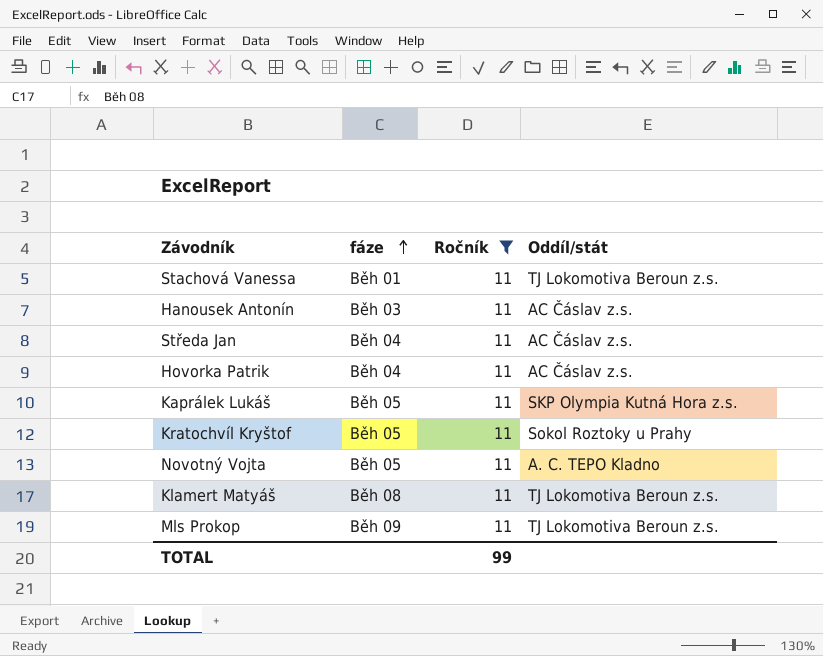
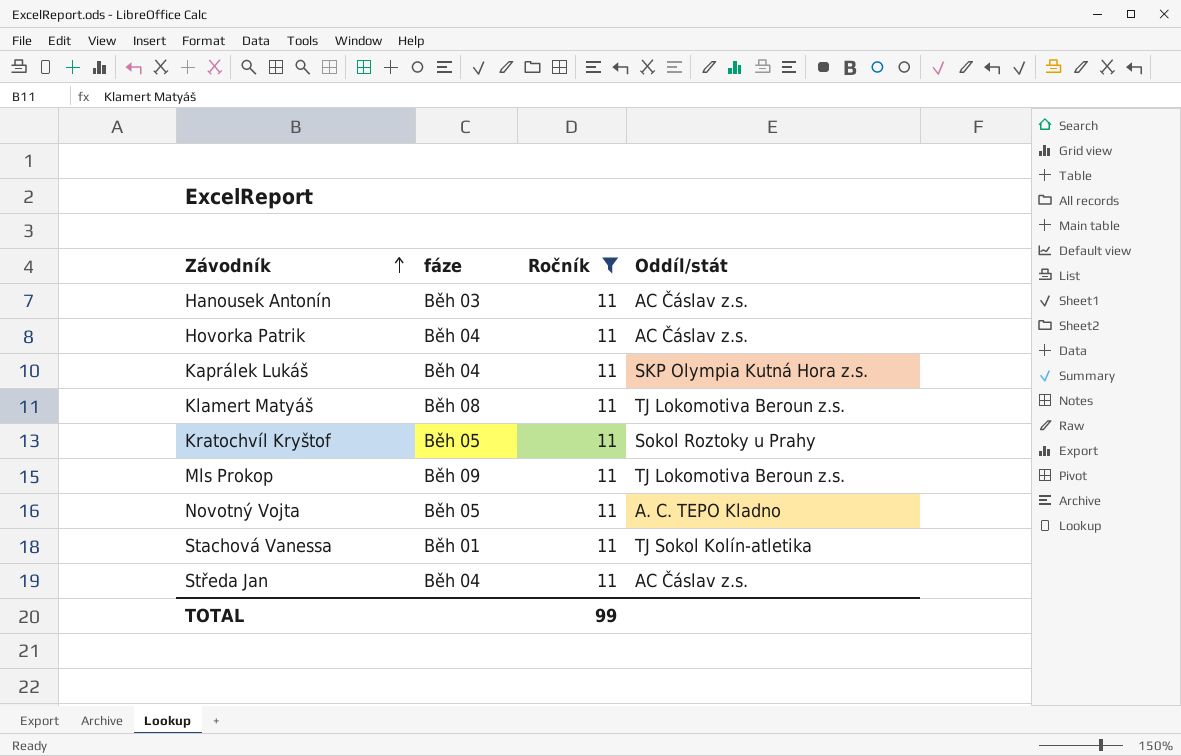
row order: fáze ascending -> Závodník ascending
Kaprálek Lukáš | fáze: Běh 05 -> Běh 04
Stachová Vanessa | Oddíl/stát: TJ Lokomotiva Beroun z.s. -> TJ Sokol Kolín-atletika

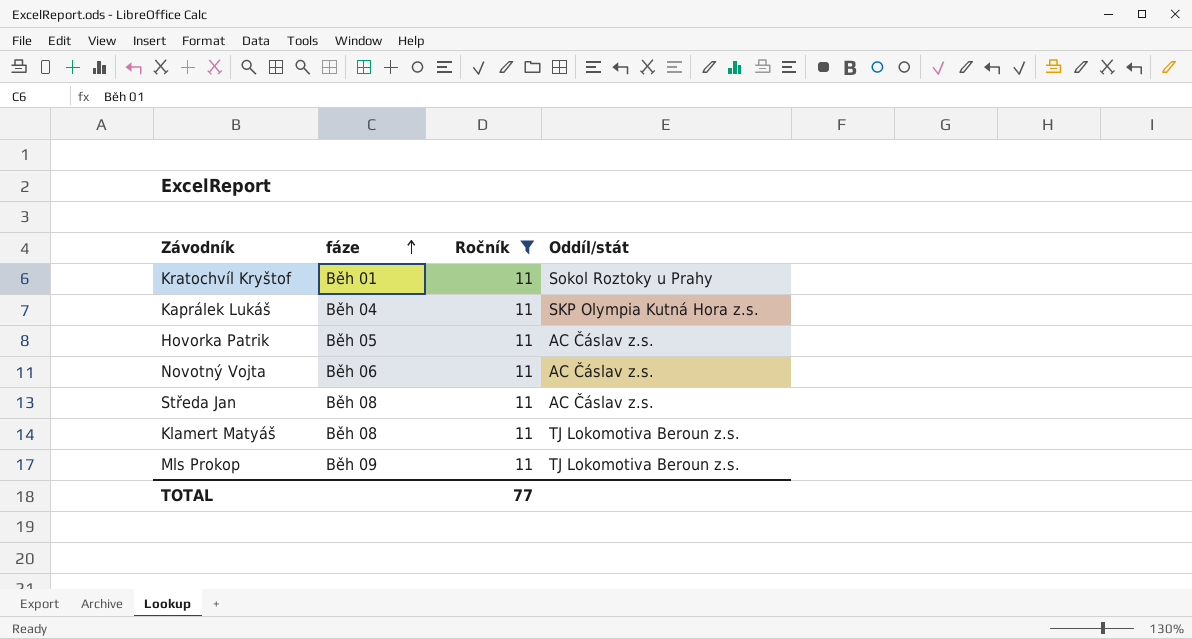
row order: Závodník ascending -> fáze ascending
row Hanousek Antonín: Běh 03 | 11 | AC Čáslav z.s. -> none
row Stachová Vanessa: Běh 01 | 11 | TJ Sokol Kolín-atletika -> none
Kratochvíl Kryštof | fáze: Běh 05 -> Běh 01
Hovorka Patrik | fáze: Běh 04 -> Běh 05
Novotný Vojta | fáze: Běh 05 -> Běh 06
Novotný Vojta | Oddíl/stát: A. C. TEPO Kladno -> AC Čáslav z.s.
Středa Jan | fáze: Běh 04 -> Běh 08
TOTAL | Ročník: 99 -> 77

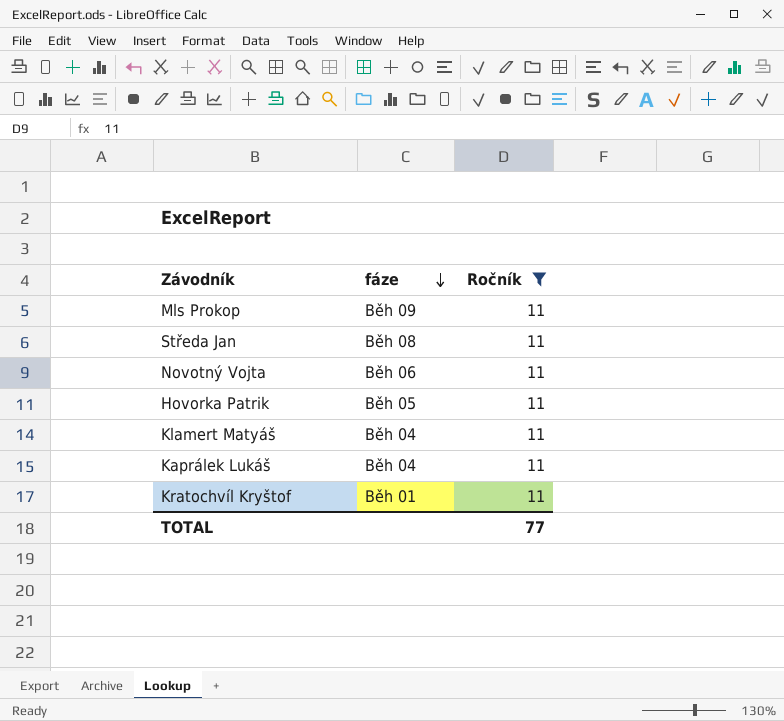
row order: fáze ascending -> fáze descending
column Oddíl/stát | position: 4 -> none
Klamert Matyáš | fáze: Běh 08 -> Běh 04

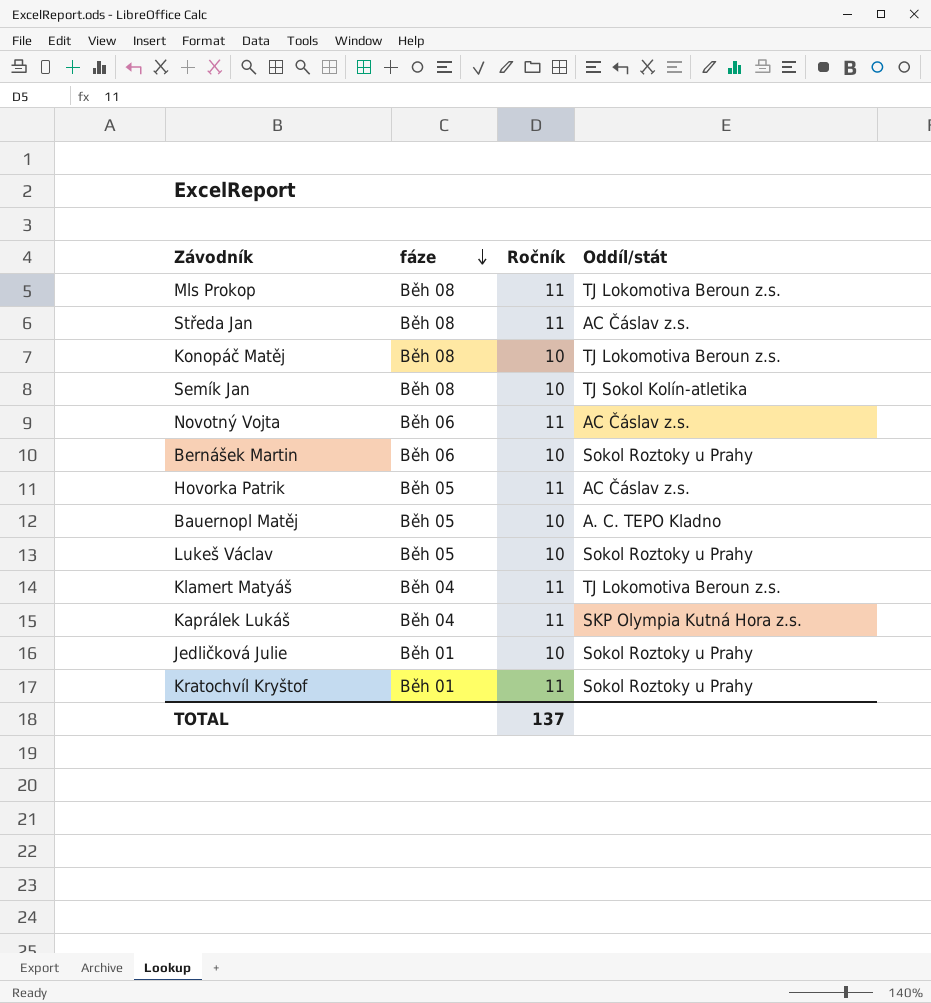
filter: Ročník = 11 -> none
column Oddíl/stát | position: none -> 4
Mls Prokop | fáze: Běh 09 -> Běh 08
TOTAL | Ročník: 77 -> 137

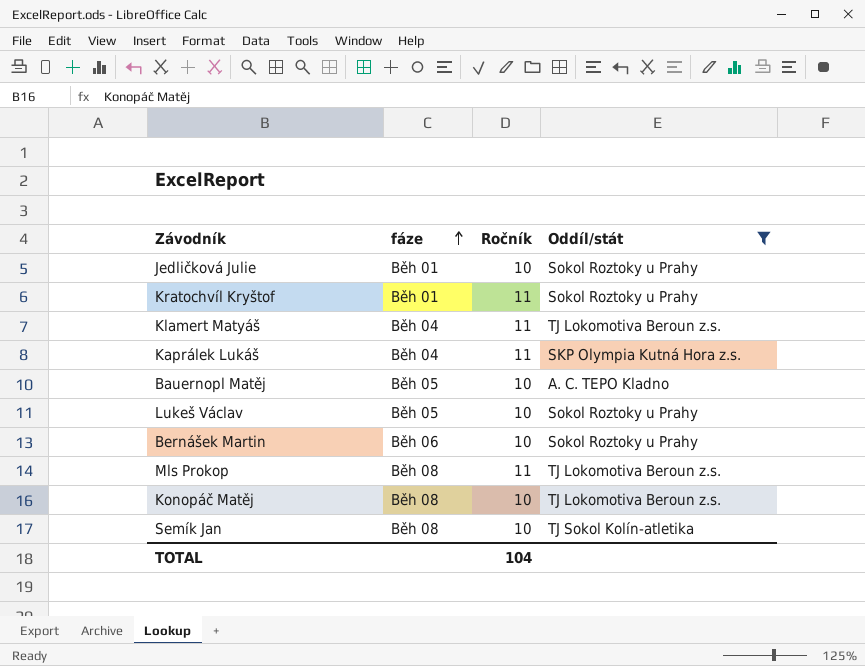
filter: none -> Oddíl/stát != AC Čáslav z.s.
row order: fáze descending -> fáze ascending
TOTAL | Ročník: 137 -> 104

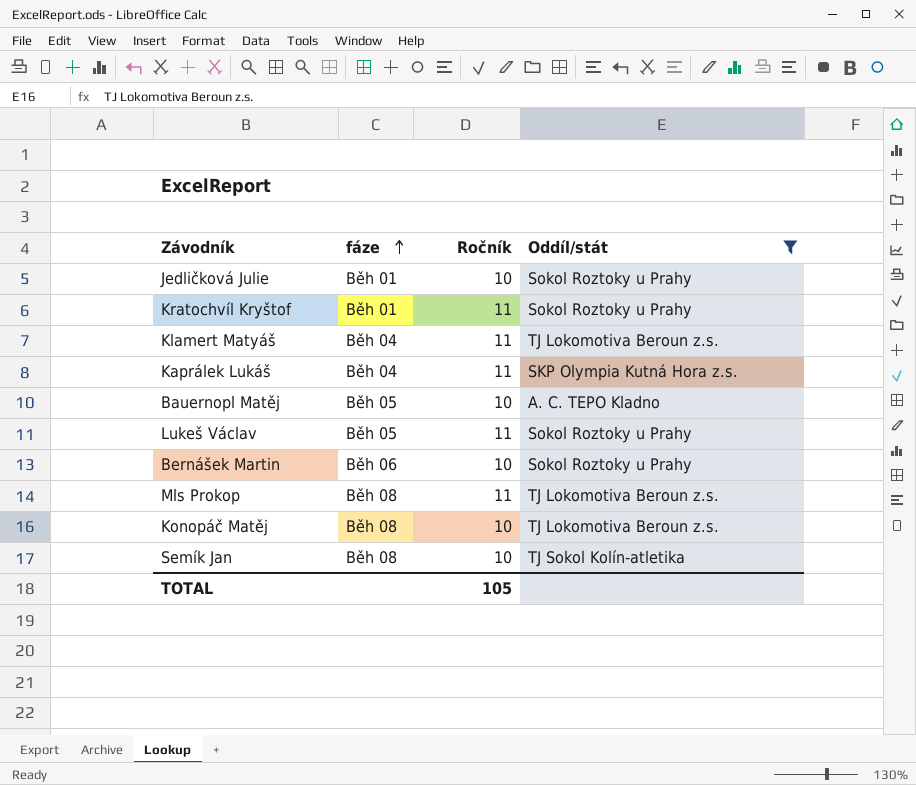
Lukeš Václav | Ročník: 10 -> 11
TOTAL | Ročník: 104 -> 105

